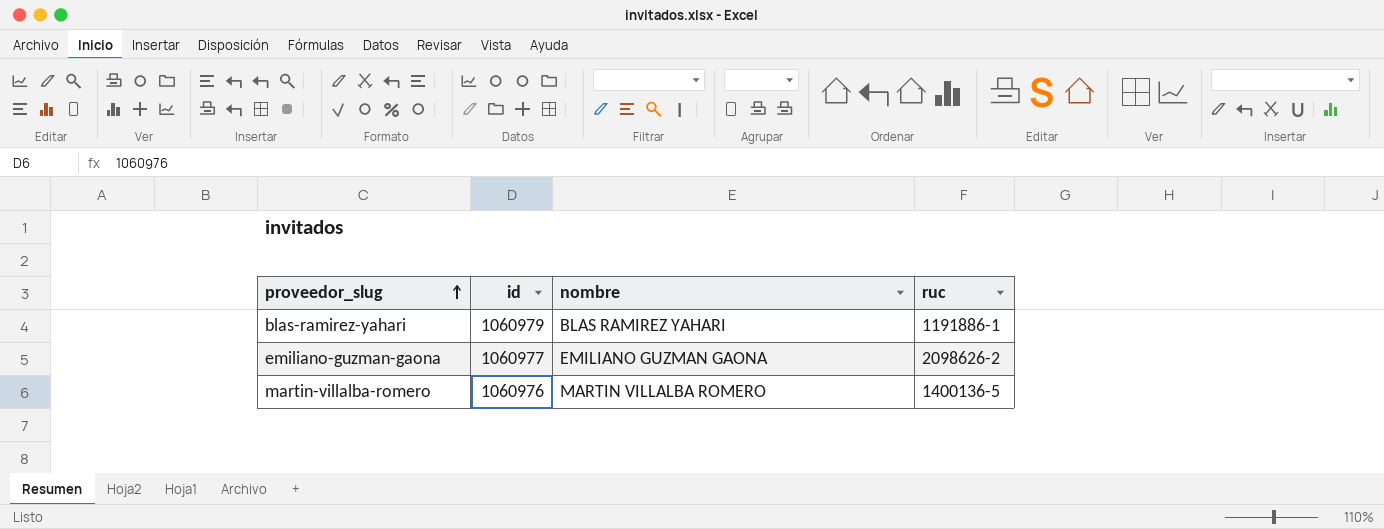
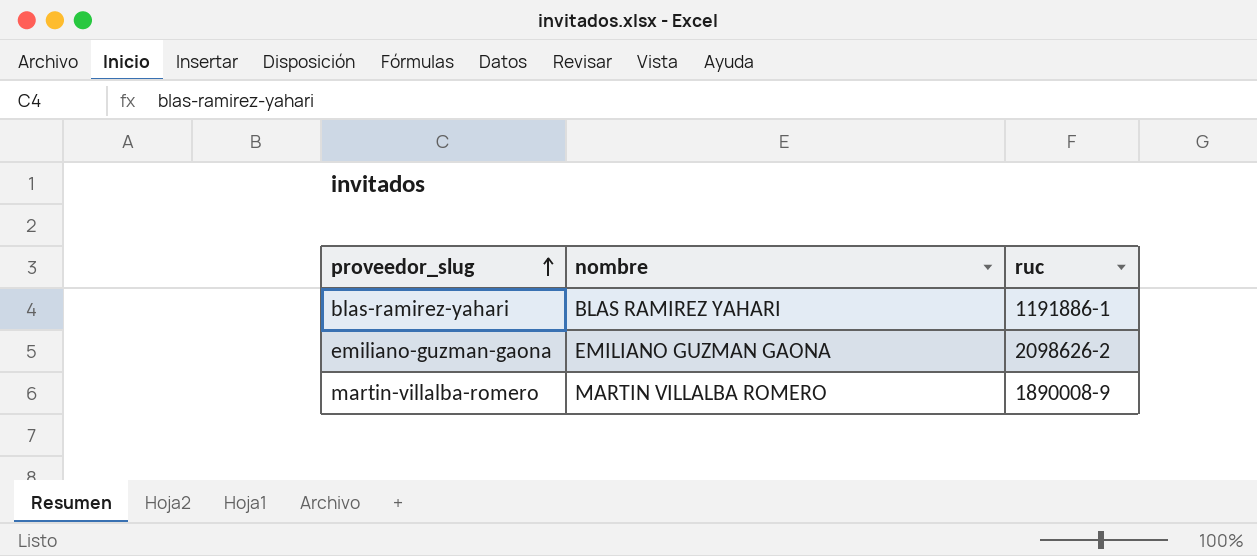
column id | position: 2 -> none
martin-villalba-romero | ruc: 1400136-5 -> 1890008-9

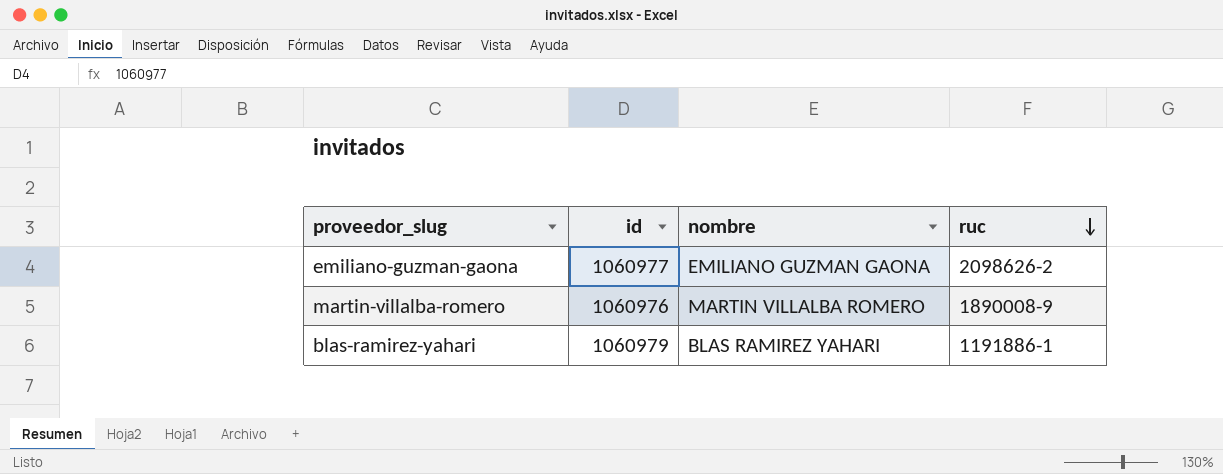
row order: proveedor_slug ascending -> ruc descending
column id | position: none -> 2

